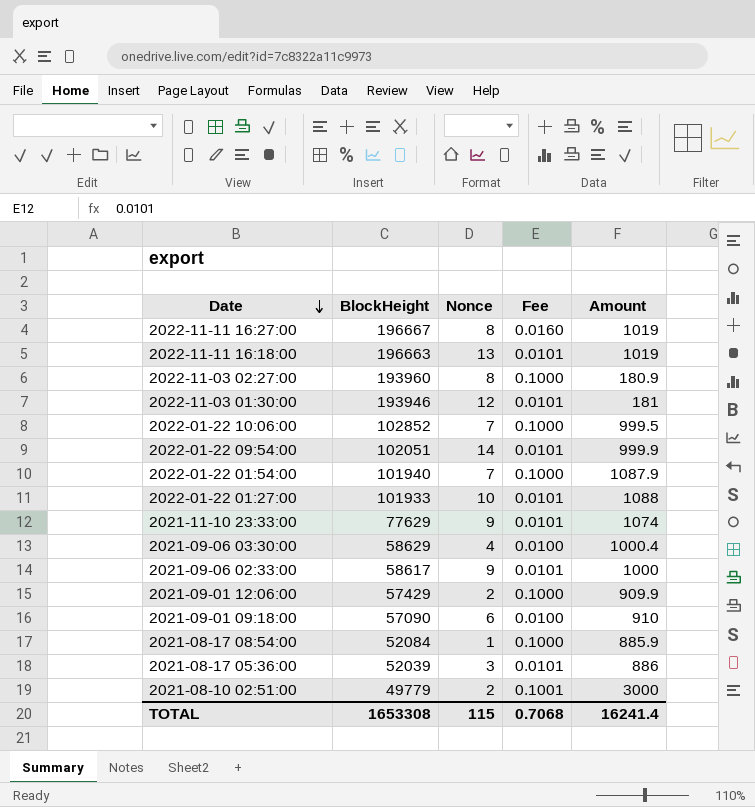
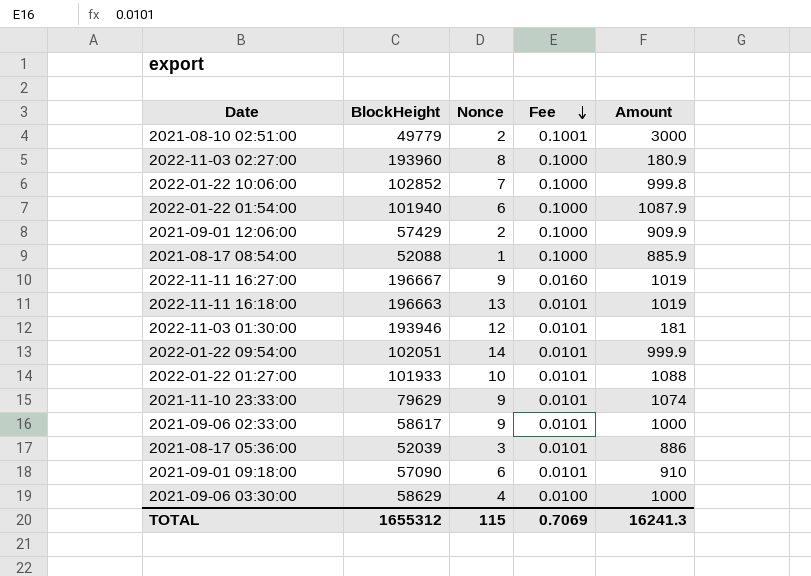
row order: Date descending -> Fee descending
2022-01-22 10:06:00 | Amount: 999.5 -> 999.8
2022-01-22 01:54:00 | Nonce: 7 -> 6
2021-08-17 08:54:00 | BlockHeight: 52084 -> 52088
2022-11-11 16:27:00 | Nonce: 8 -> 9
2021-11-10 23:33:00 | BlockHeight: 77629 -> 79629
2021-09-01 09:18:00 | Fee: 0.0100 -> 0.0101
2021-09-06 03:30:00 | Amount: 1000.4 -> 1000
TOTAL | BlockHeight: 1653308 -> 1655312
TOTAL | Fee: 0.7068 -> 0.7069
TOTAL | Amount: 16241.4 -> 16241.3

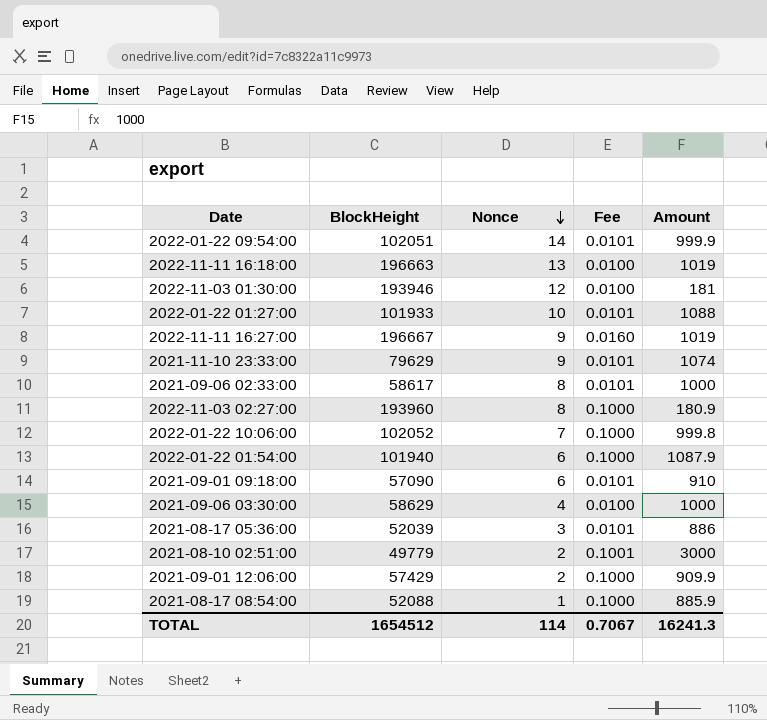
row order: Fee descending -> Nonce descending
2022-11-11 16:18:00 | Fee: 0.0101 -> 0.0100
2022-11-03 01:30:00 | Fee: 0.0101 -> 0.0100
2021-09-06 02:33:00 | Nonce: 9 -> 8
2022-01-22 10:06:00 | BlockHeight: 102852 -> 102052
TOTAL | BlockHeight: 1655312 -> 1654512
TOTAL | Nonce: 115 -> 114
TOTAL | Fee: 0.7069 -> 0.7067

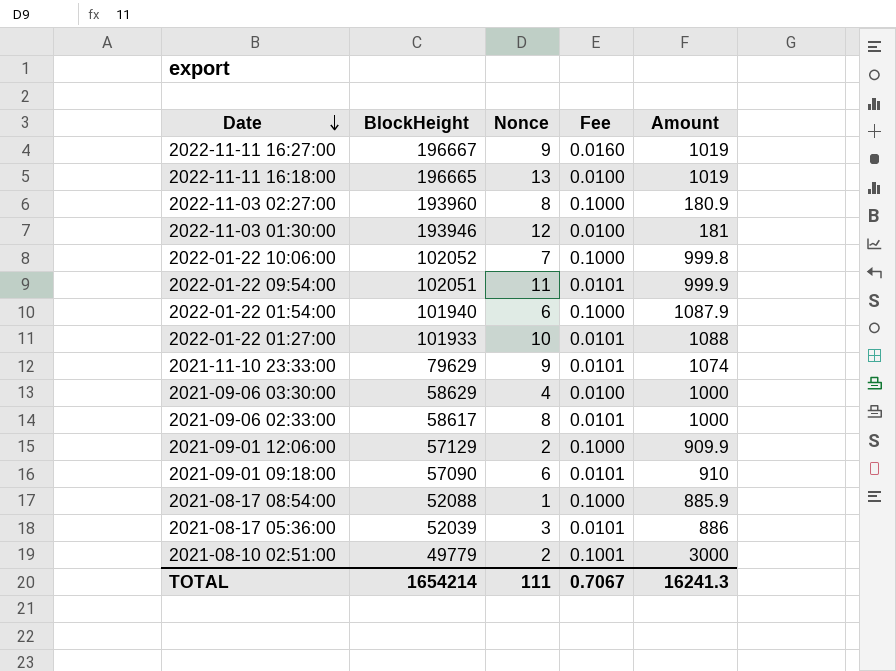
row order: Nonce descending -> Date descending
2022-11-11 16:18:00 | BlockHeight: 196663 -> 196665
2022-01-22 09:54:00 | Nonce: 14 -> 11
2021-09-01 12:06:00 | BlockHeight: 57429 -> 57129
TOTAL | BlockHeight: 1654512 -> 1654214
TOTAL | Nonce: 114 -> 111

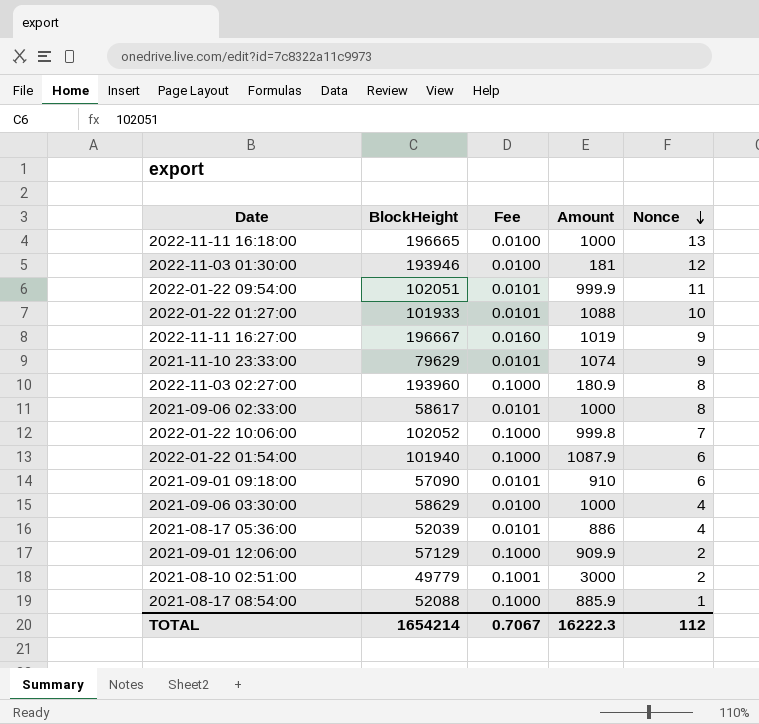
row order: Date descending -> Nonce descending
column Nonce | position: 3 -> 5
2022-11-11 16:18:00 | Amount: 1019 -> 1000
2021-08-17 05:36:00 | Nonce: 3 -> 4
TOTAL | Amount: 16241.3 -> 16222.3
TOTAL | Nonce: 111 -> 112

